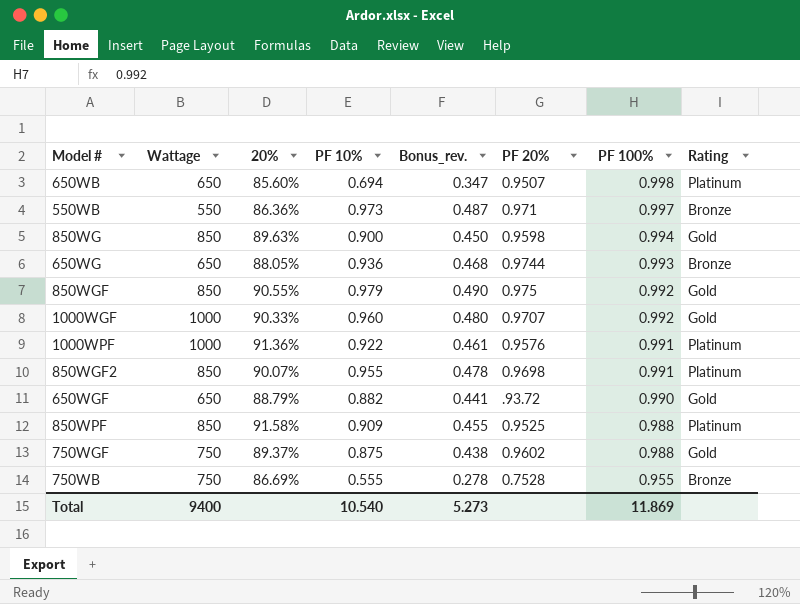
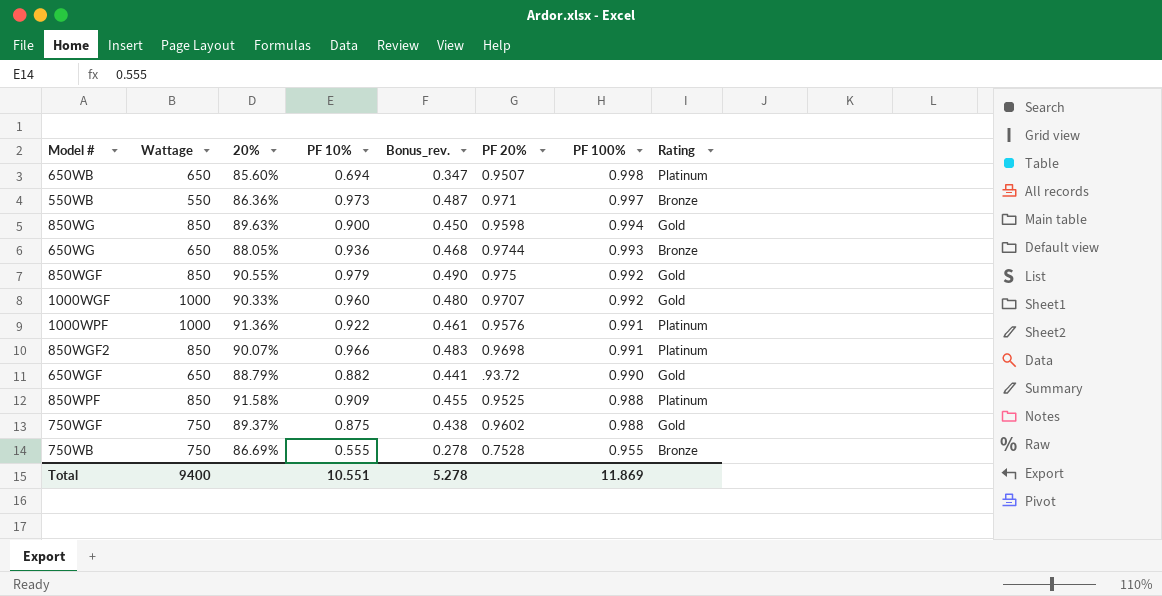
850WGF2 | PF 10%: 0.955 -> 0.966
850WGF2 | Bonus_rev.: 0.478 -> 0.483
Total | PF 10%: 10.540 -> 10.551
Total | Bonus_rev.: 5.273 -> 5.278

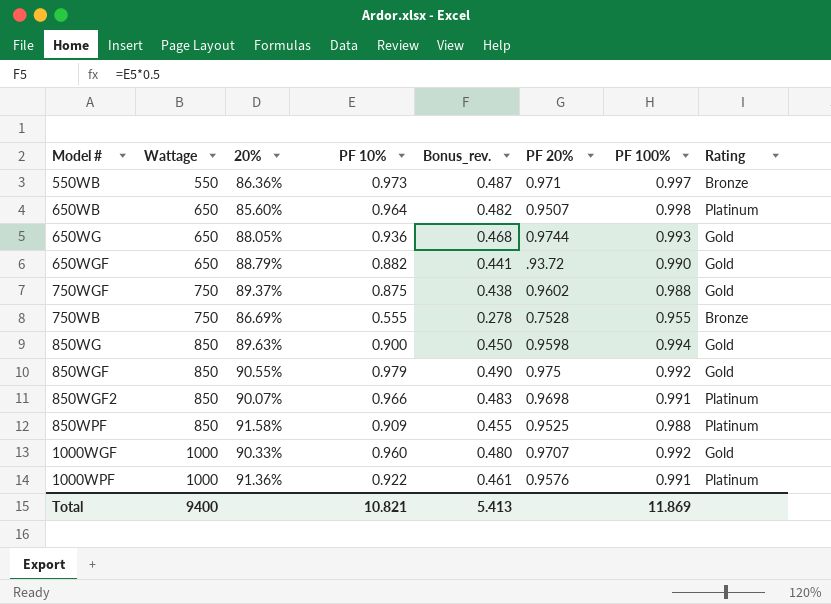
row order: PF 100% descending -> Wattage ascending
650WB | PF 10%: 0.694 -> 0.964
650WB | Bonus_rev.: 0.347 -> 0.482
650WG | Rating: Bronze -> Gold
Total | PF 10%: 10.551 -> 10.821
Total | Bonus_rev.: 5.278 -> 5.413

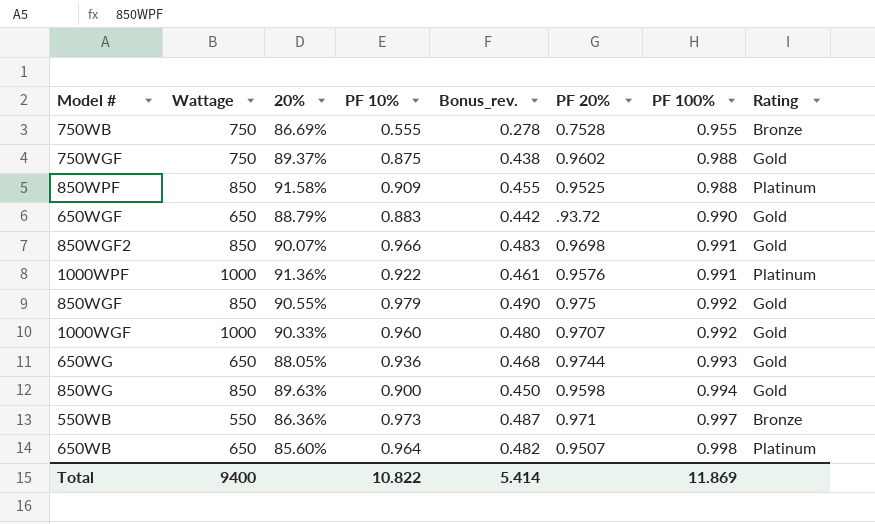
row order: Wattage ascending -> PF 100% ascending
650WGF | PF 10%: 0.882 -> 0.883
650WGF | Bonus_rev.: 0.441 -> 0.442
850WGF2 | Rating: Platinum -> Gold
Total | PF 10%: 10.821 -> 10.822
Total | Bonus_rev.: 5.413 -> 5.414

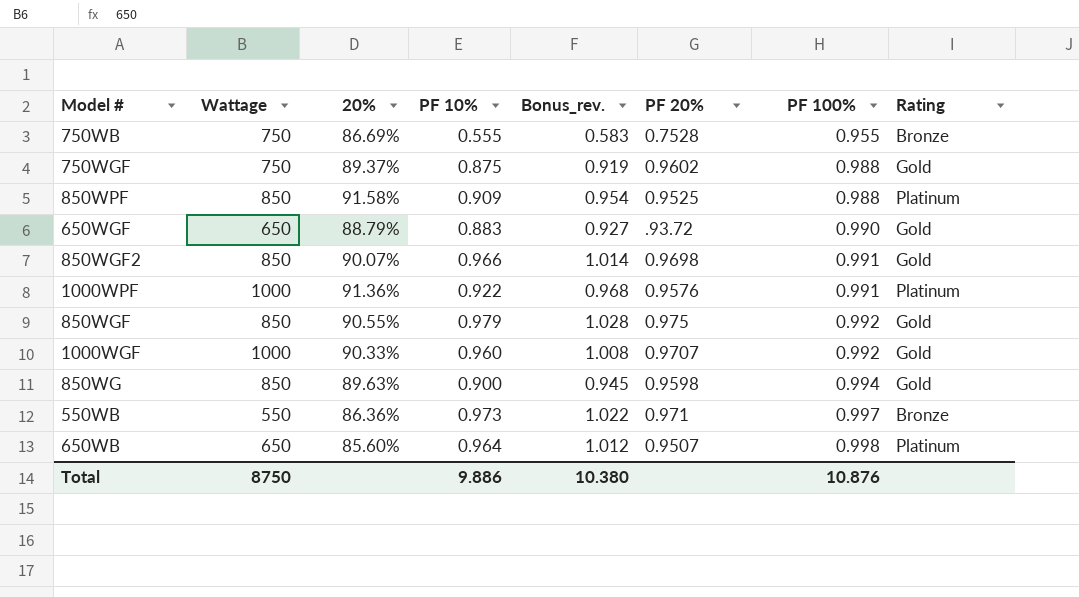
column Bonus_rev. | formula: [PF 10%] * 0.5 -> [PF 10%] * 1.05
row 650WG: 650 | 88.05% | 0.936 | 0.468 | 0.9744 | 0.993 | Gold -> none
Total | Wattage: 9400 -> 8750
Total | PF 10%: 10.822 -> 9.886
Total | Bonus_rev.: 5.414 -> 10.380
Total | PF 100%: 11.869 -> 10.876

